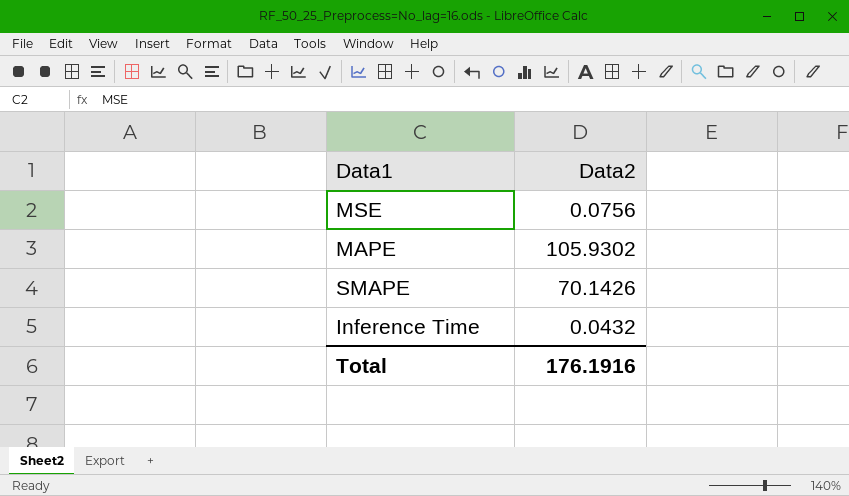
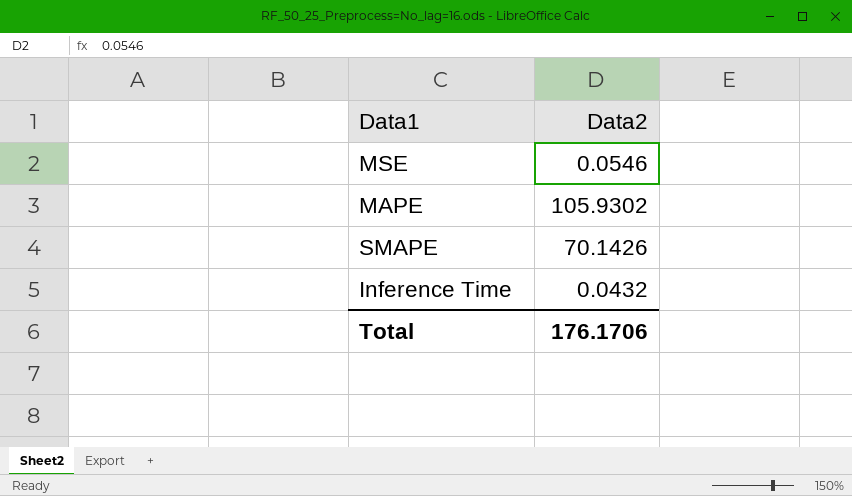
MSE | Data2: 0.0756 -> 0.0546
Total | Data2: 176.1916 -> 176.1706

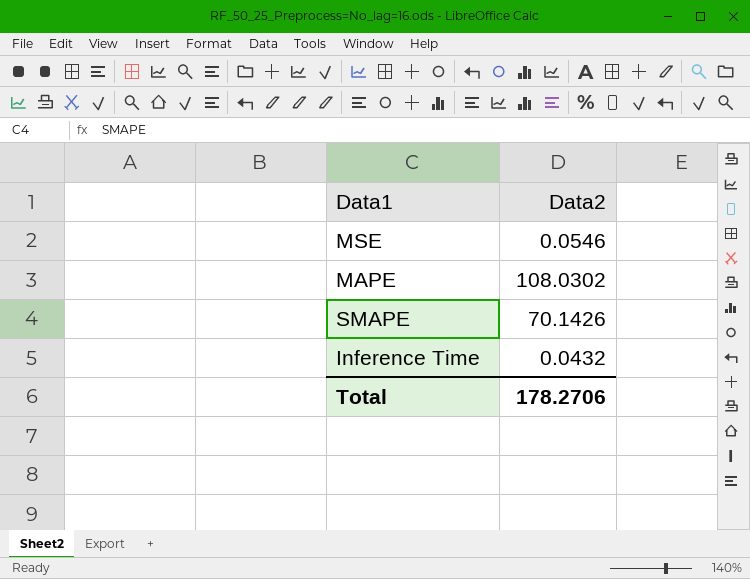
MAPE | Data2: 105.9302 -> 108.0302
Total | Data2: 176.1706 -> 178.2706

